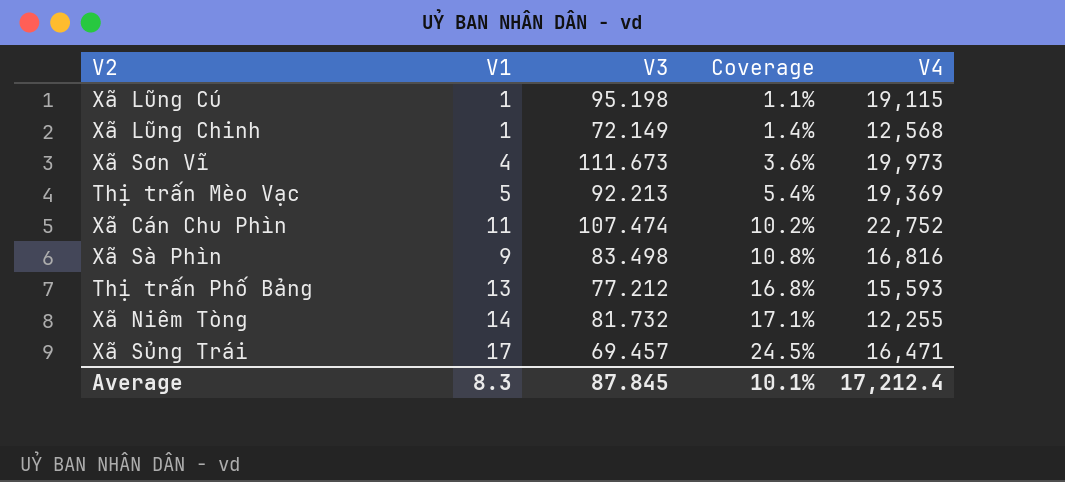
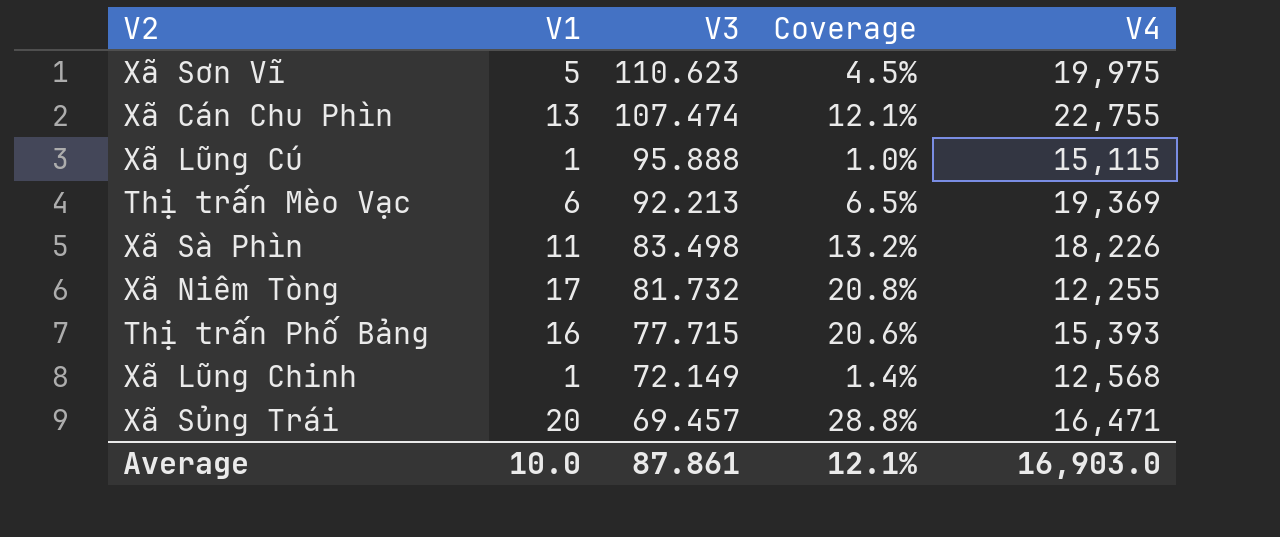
row order: Coverage ascending -> V3 descending
Xã Sơn Vĩ | V1: 4 -> 5
Xã Sơn Vĩ | V3: 111.673 -> 110.623
Xã Sơn Vĩ | Coverage: 3.6% -> 4.5%
Xã Sơn Vĩ | V4: 19,973 -> 19,975
Xã Cán Chu Phìn | V1: 11 -> 13
Xã Cán Chu Phìn | Coverage: 10.2% -> 12.1%
Xã Cán Chu Phìn | V4: 22,752 -> 22,755
Xã Lũng Cú | V3: 95.198 -> 95.888
Xã Lũng Cú | Coverage: 1.1% -> 1.0%
Xã Lũng Cú | V4: 19,115 -> 15,115
Thị trấn Mèo Vạc | V1: 5 -> 6
Thị trấn Mèo Vạc | Coverage: 5.4% -> 6.5%
Xã Sà Phìn | V1: 9 -> 11
Xã Sà Phìn | Coverage: 10.8% -> 13.2%
Xã Sà Phìn | V4: 16,816 -> 18,226
Xã Niêm Tòng | V1: 14 -> 17
Xã Niêm Tòng | Coverage: 17.1% -> 20.8%
Thị trấn Phố Bảng | V1: 13 -> 16
Thị trấn Phố Bảng | V3: 77.212 -> 77.715
Thị trấn Phố Bảng | Coverage: 16.8% -> 20.6%
Thị trấn Phố Bảng | V4: 15,593 -> 15,393
Xã Sủng Trái | V1: 17 -> 20
Xã Sủng Trái | Coverage: 24.5% -> 28.8%
Average | V1: 8.3 -> 10.0
Average | V3: 87.845 -> 87.861
Average | Coverage: 10.1% -> 12.1%
Average | V4: 17,212.4 -> 16,903.0

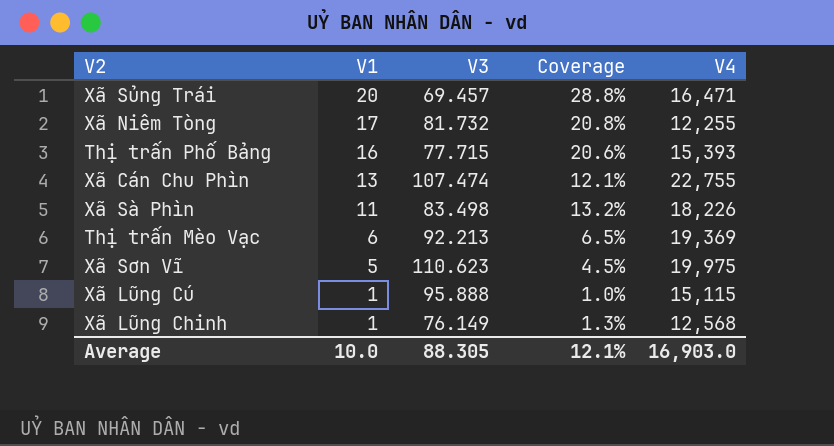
row order: V3 descending -> V1 descending
Xã Lũng Chinh | V3: 72.149 -> 76.149
Xã Lũng Chinh | Coverage: 1.4% -> 1.3%
Average | V3: 87.861 -> 88.305

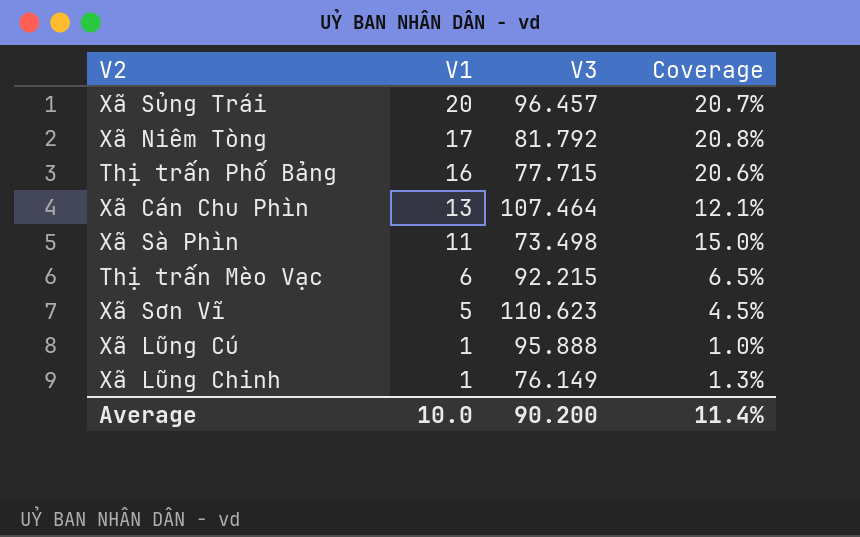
column V4 | position: 5 -> none
Xã Sủng Trái | V3: 69.457 -> 96.457
Xã Sủng Trái | Coverage: 28.8% -> 20.7%
Xã Niêm Tòng | V3: 81.732 -> 81.792
Xã Cán Chu Phìn | V3: 107.474 -> 107.464
Xã Sà Phìn | V3: 83.498 -> 73.498
Xã Sà Phìn | Coverage: 13.2% -> 15.0%
Thị trấn Mèo Vạc | V3: 92.213 -> 92.215
Average | V3: 88.305 -> 90.200
Average | Coverage: 12.1% -> 11.4%

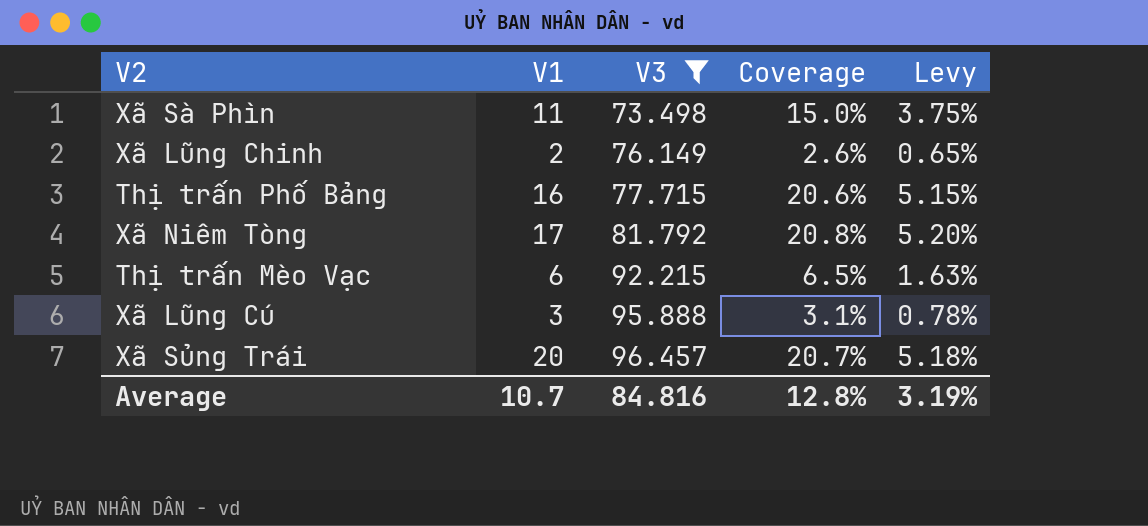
filter: none -> V3 <= 96.457
row order: V1 descending -> V3 ascending
column Levy | formula: none -> [Coverage] * 0.25
Xã Lũng Chinh | V1: 1 -> 2
Xã Lũng Chinh | Coverage: 1.3% -> 2.6%
Xã Lũng Cú | V1: 1 -> 3
Xã Lũng Cú | Coverage: 1.0% -> 3.1%
Average | V1: 10.0 -> 10.7
Average | V3: 90.200 -> 84.816
Average | Coverage: 11.4% -> 12.8%

